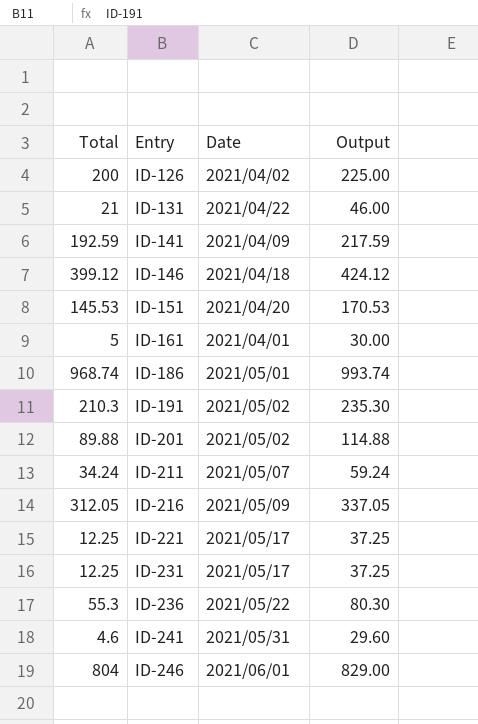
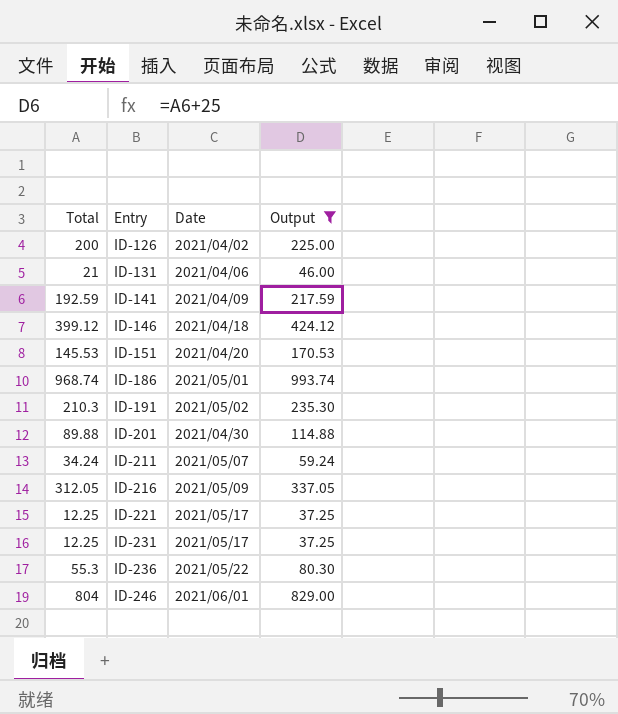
filter: none -> Output >= 37.25
ID-131 | Date: 2021/04/22 -> 2021/04/06
ID-201 | Date: 2021/05/02 -> 2021/04/30

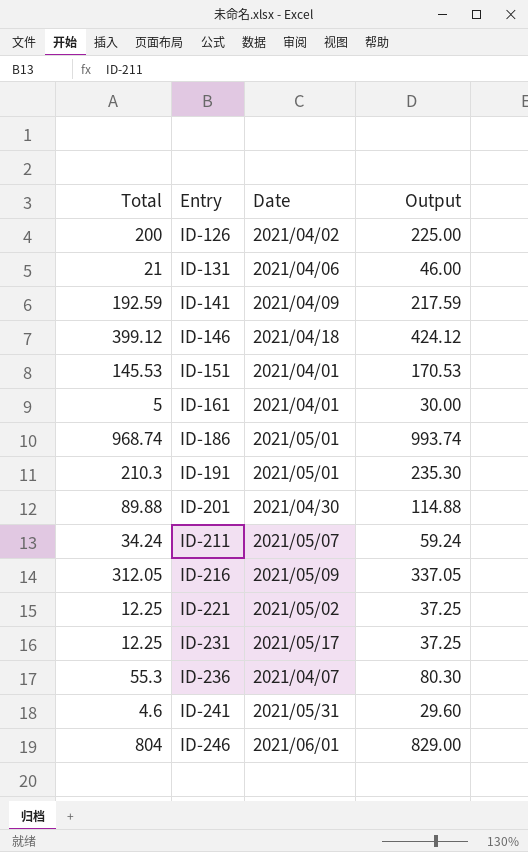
filter: Output >= 37.25 -> none
ID-151 | Date: 2021/04/20 -> 2021/04/01
ID-191 | Date: 2021/05/02 -> 2021/05/01
ID-221 | Date: 2021/05/17 -> 2021/05/02
ID-236 | Date: 2021/05/22 -> 2021/04/07

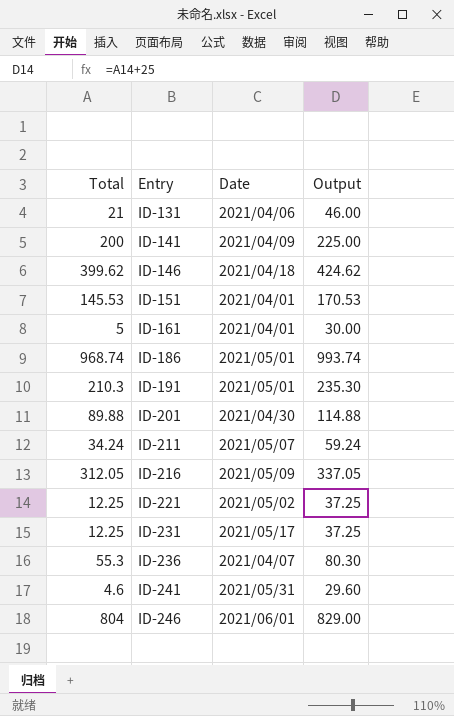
row ID-126: 200 | 2021/04/02 | 225.00 -> none
ID-141 | Total: 192.59 -> 200
ID-141 | Output: 217.59 -> 225.00
ID-146 | Total: 399.12 -> 399.62
ID-146 | Output: 424.12 -> 424.62

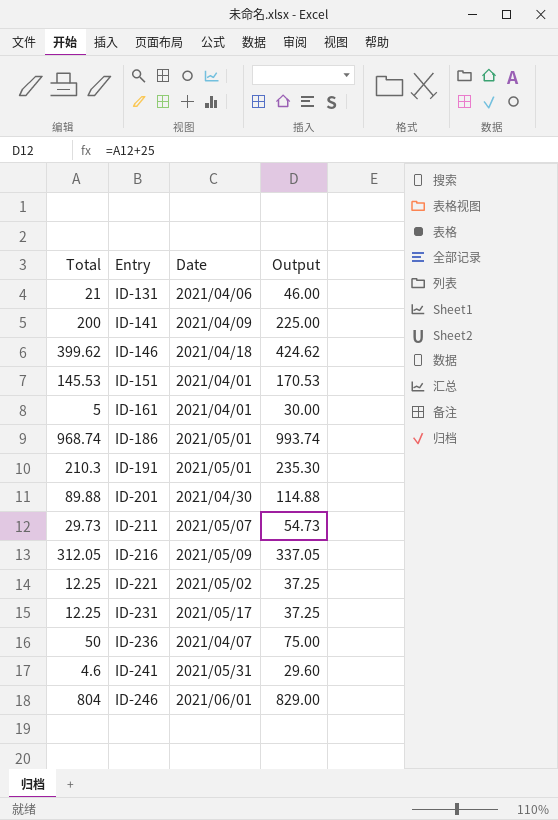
ID-211 | Total: 34.24 -> 29.73
ID-211 | Output: 59.24 -> 54.73
ID-236 | Total: 55.3 -> 50
ID-236 | Output: 80.30 -> 75.00

